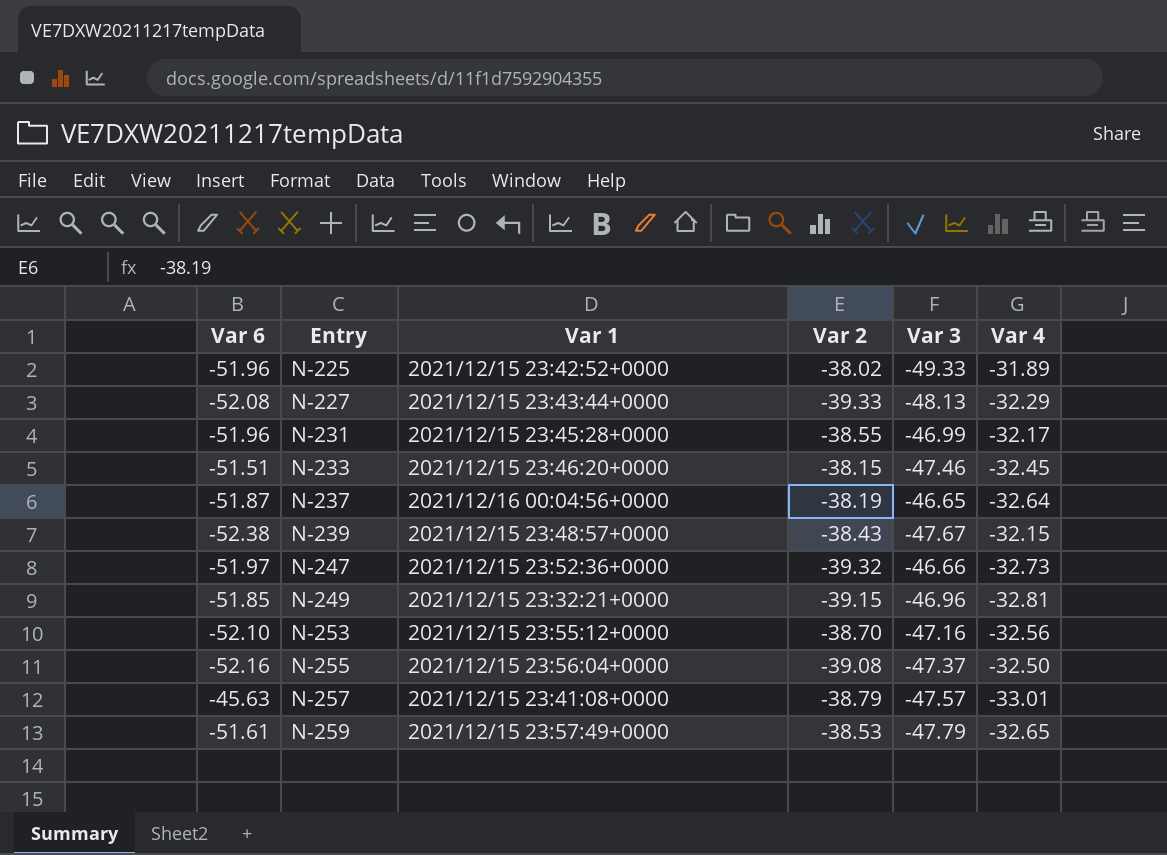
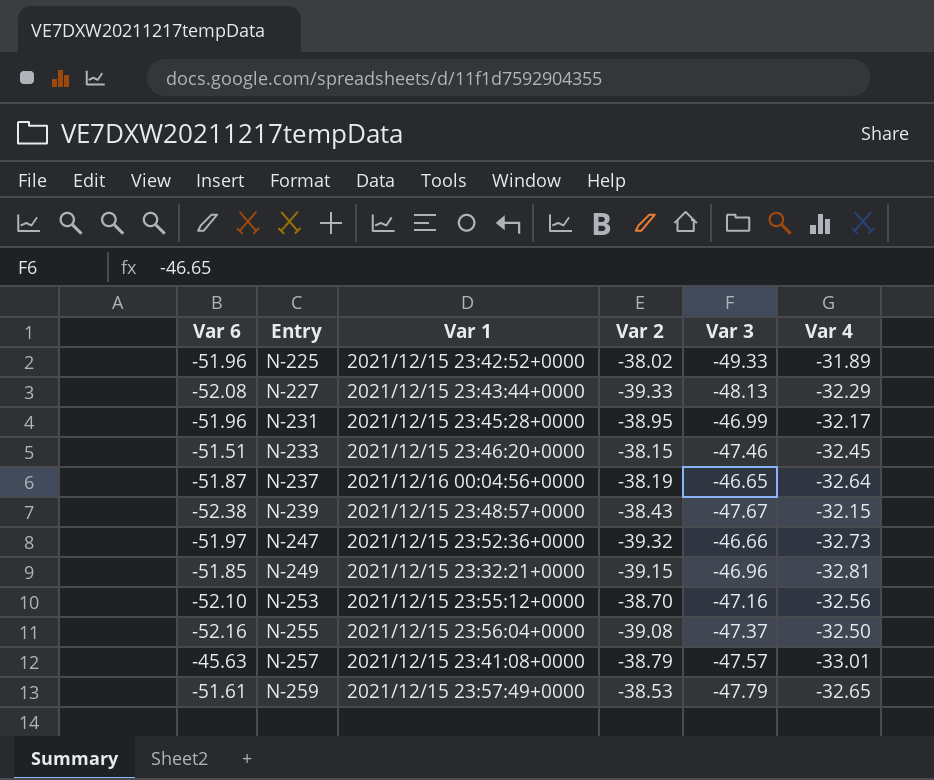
N-231 | Var 2: -38.55 -> -38.95

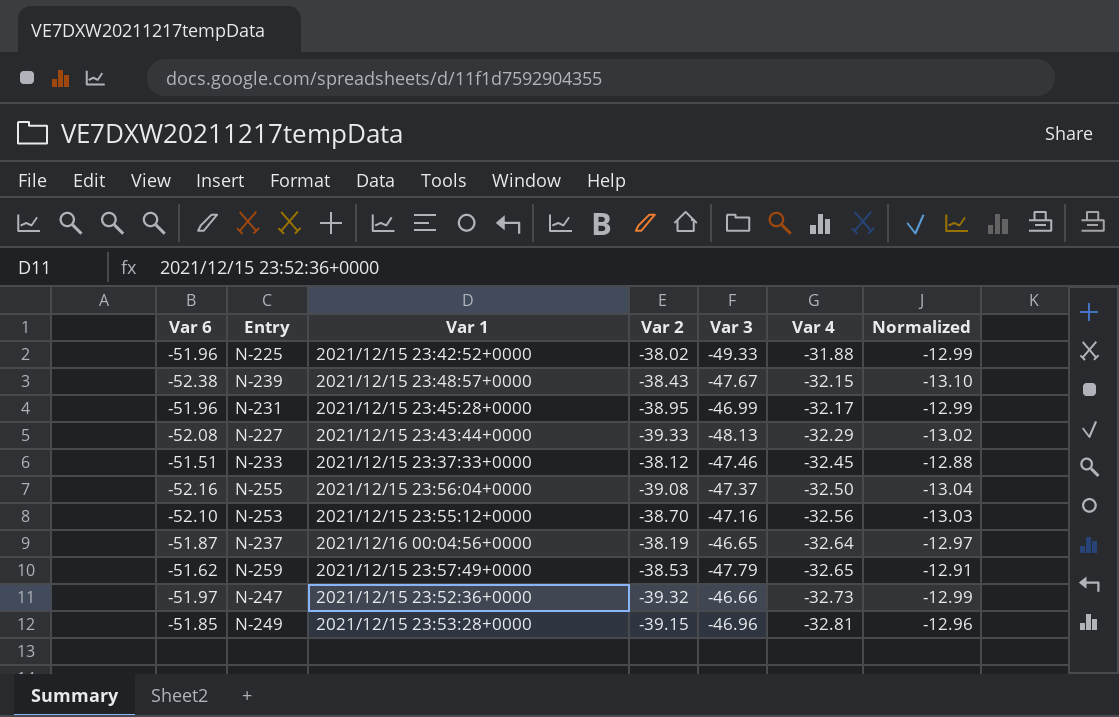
row order: Entry ascending -> Var 4 descending
column Normalized | formula: none -> [Var 6] * 0.25
row N-257: -45.63 | 2021/12/15 23:41:08+0000 | -38.79 | -47.57 | -33.01 -> none
N-225 | Var 4: -31.89 -> -31.88
N-233 | Var 1: 2021/12/15 23:46:20+0000 -> 2021/12/15 23:37:33+0000
N-233 | Var 2: -38.15 -> -38.12
N-259 | Var 6: -51.61 -> -51.62
N-249 | Var 1: 2021/12/15 23:32:21+0000 -> 2021/12/15 23:53:28+0000

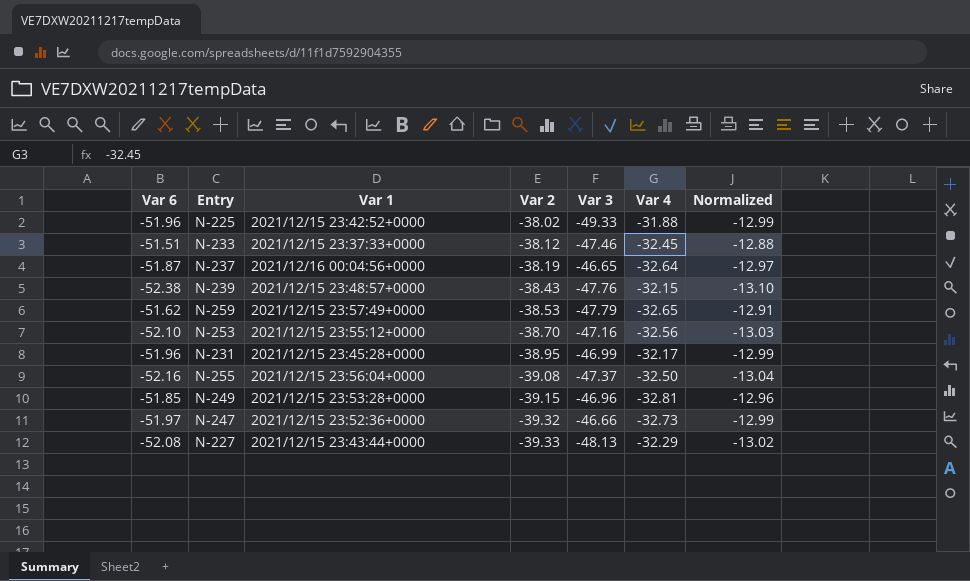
row order: Var 4 descending -> Var 2 descending
N-239 | Var 3: -47.67 -> -47.76

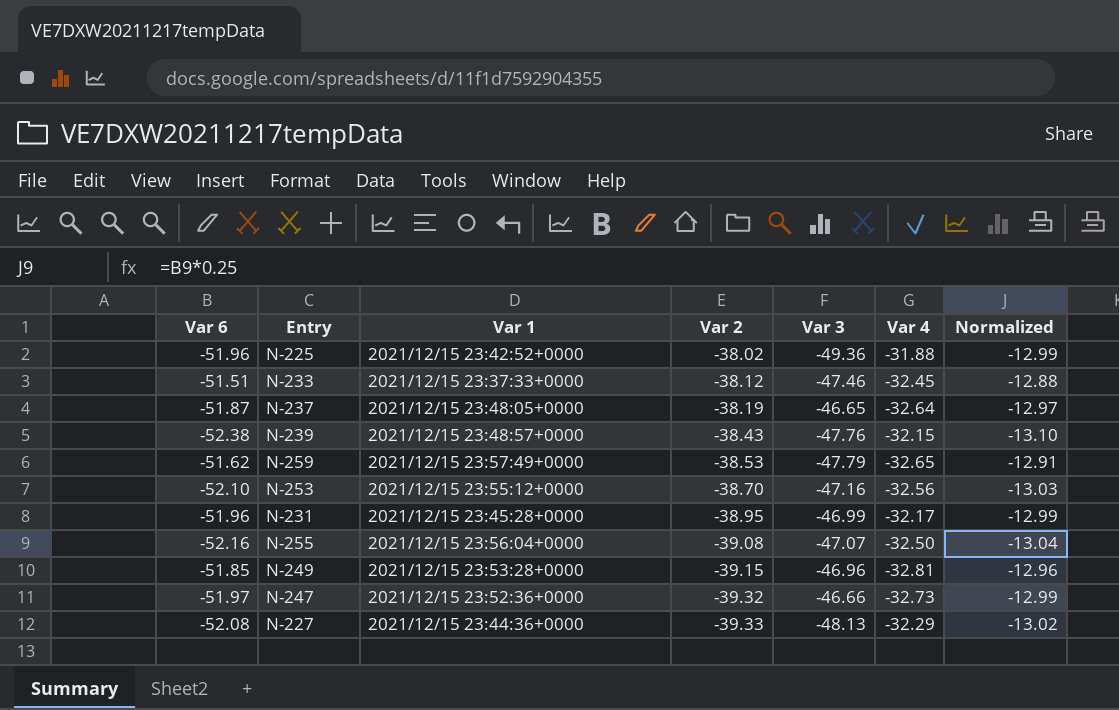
N-225 | Var 3: -49.33 -> -49.36
N-237 | Var 1: 2021/12/16 00:04:56+0000 -> 2021/12/15 23:48:05+0000
N-255 | Var 3: -47.37 -> -47.07
N-227 | Var 1: 2021/12/15 23:43:44+0000 -> 2021/12/15 23:44:36+0000

